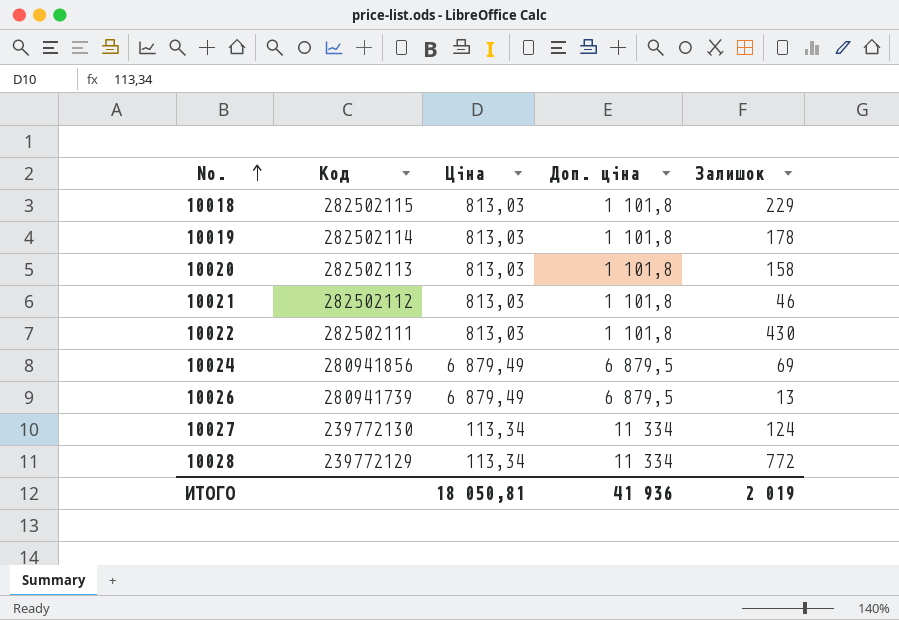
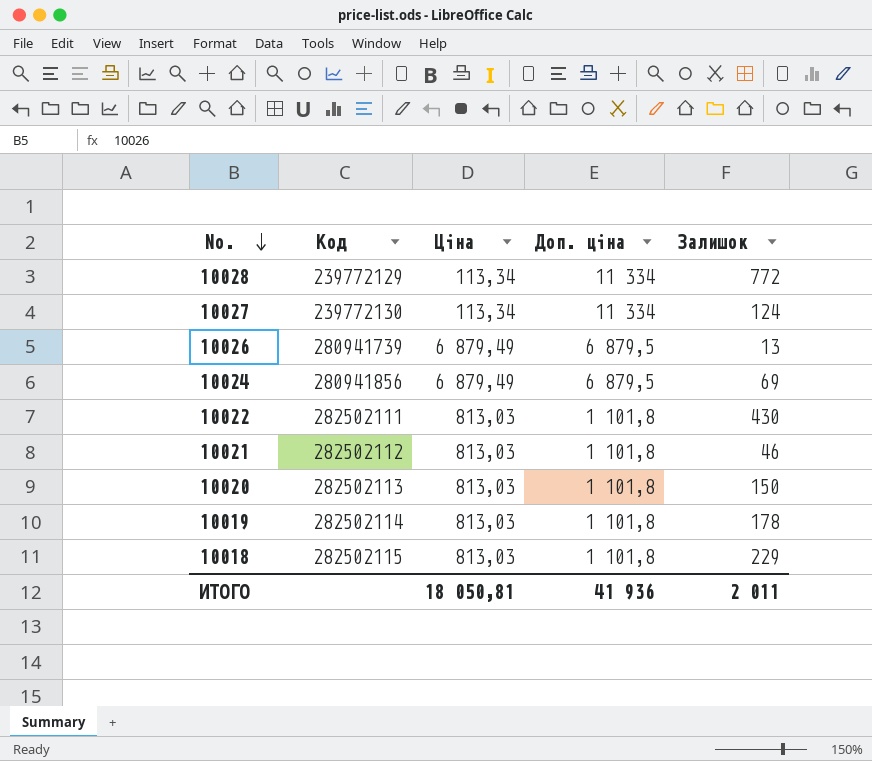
row order: No. ascending -> No. descending
10020 | Залишок: 158 -> 150
ИТОГО | Залишок: 2 019 -> 2 011

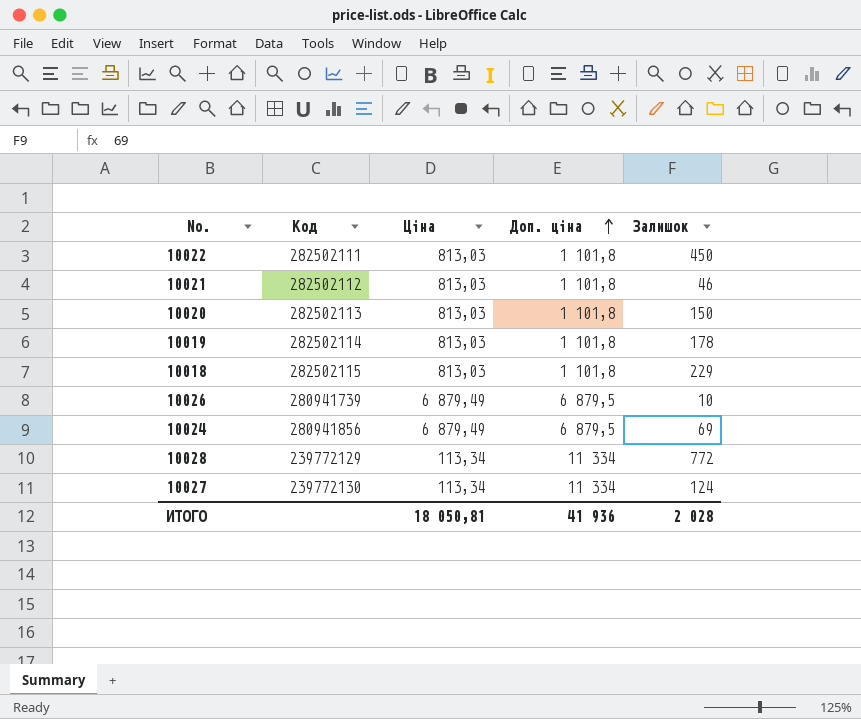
row order: No. descending -> Доп. ціна ascending
10022 | Залишок: 430 -> 450
10026 | Залишок: 13 -> 10
ИТОГО | Залишок: 2 011 -> 2 028

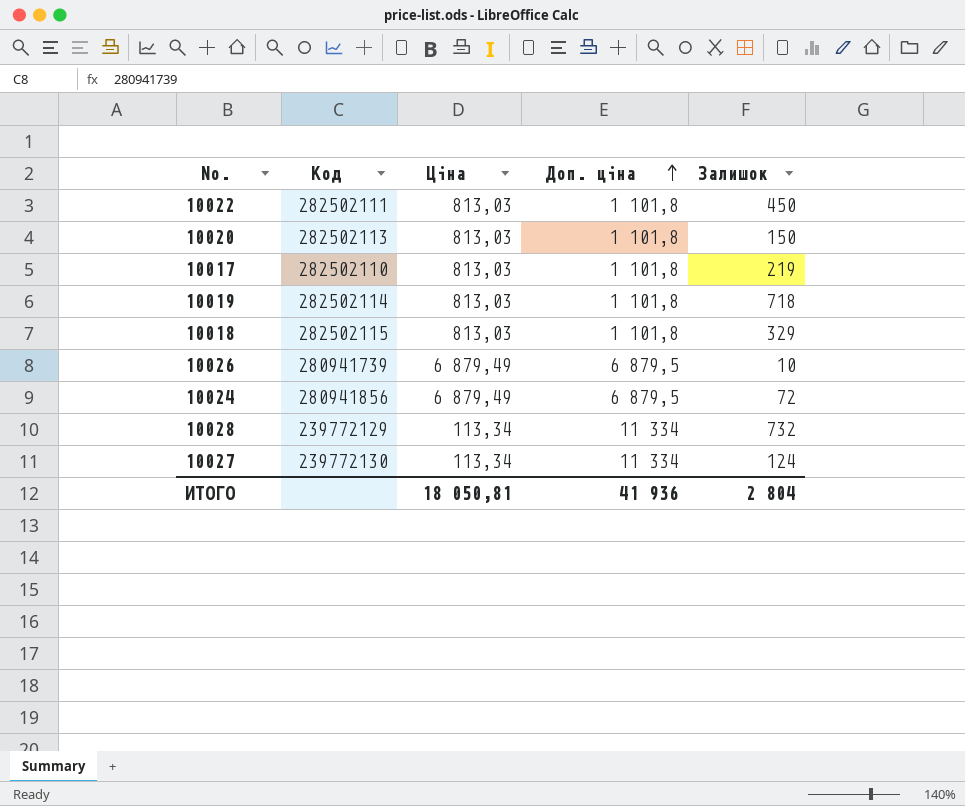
row 10021: 282502112 | 813,03 | 1 101,8 | 46 -> none
row 10017: none -> 282502110 | 813,03 | 1 101,8 | 219
10019 | Залишок: 178 -> 718
10018 | Залишок: 229 -> 329
10024 | Залишок: 69 -> 72
10028 | Залишок: 772 -> 732
ИТОГО | Залишок: 2 028 -> 2 804

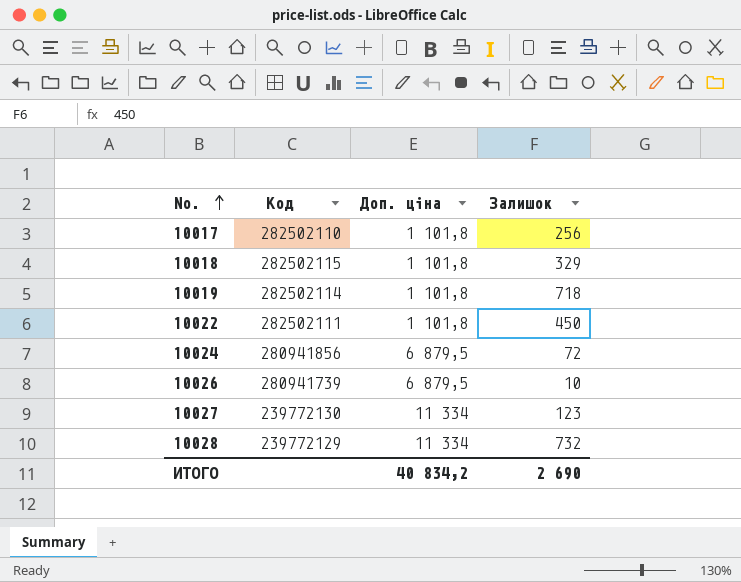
row order: Доп. ціна ascending -> No. ascending
column Ціна | position: 3 -> none
row 10020: 282502113 | 813,03 | 1 101,8 | 150 -> none
10017 | Залишок: 219 -> 256
10027 | Залишок: 124 -> 123
ИТОГО | Доп. ціна: 41 936 -> 40 834,2
ИТОГО | Залишок: 2 804 -> 2 690

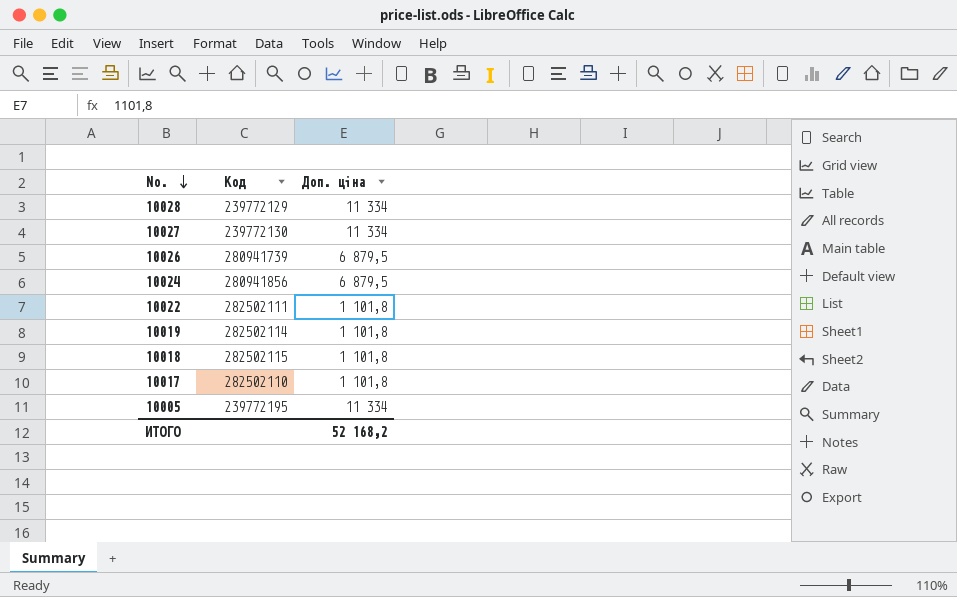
row order: No. ascending -> No. descending
column Залишок | position: 4 -> none
row 10005: none -> 239772195 | 11 334
ИТОГО | Доп. ціна: 40 834,2 -> 52 168,2

